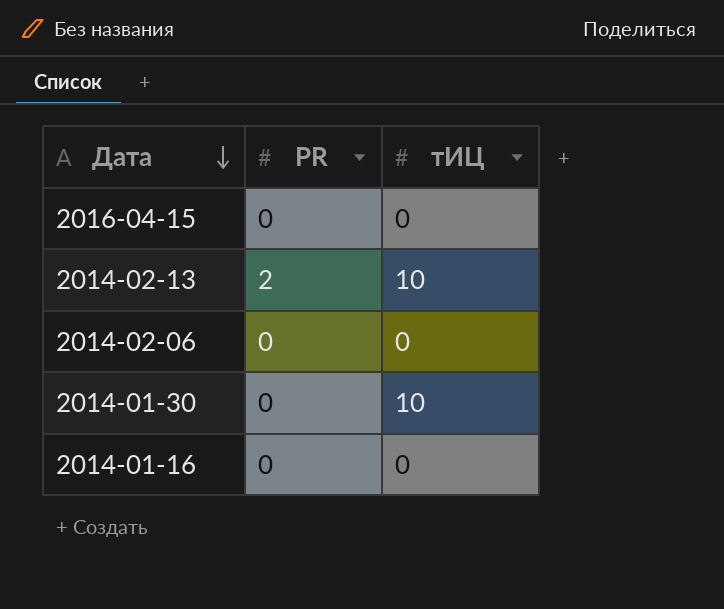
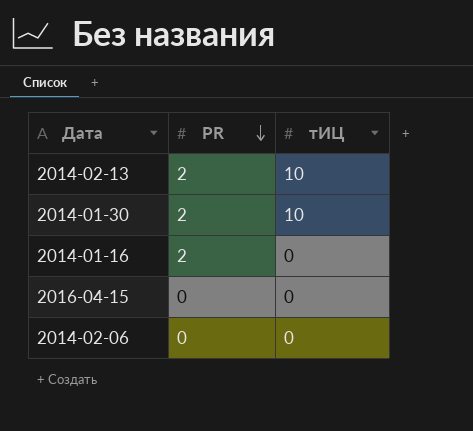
row order: Дата descending -> PR descending
2014-01-30 | PR: 0 -> 2
2014-01-16 | PR: 0 -> 2

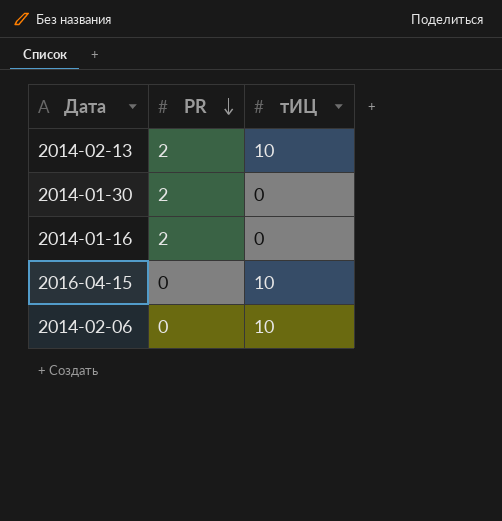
2014-01-30 | тИЦ: 10 -> 0
2016-04-15 | тИЦ: 0 -> 10
2014-02-06 | тИЦ: 0 -> 10

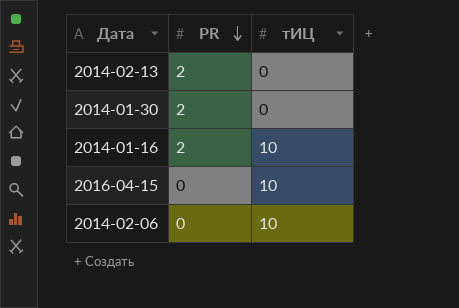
2014-02-13 | тИЦ: 10 -> 0
2014-01-16 | тИЦ: 0 -> 10

